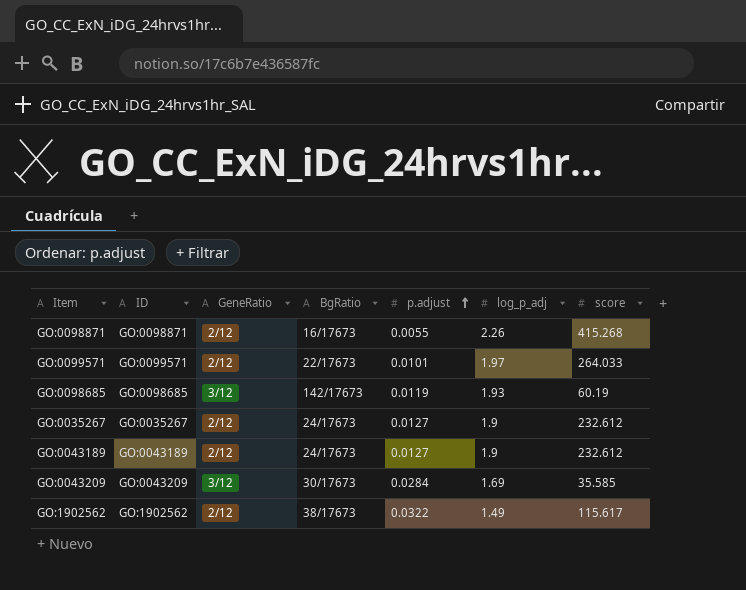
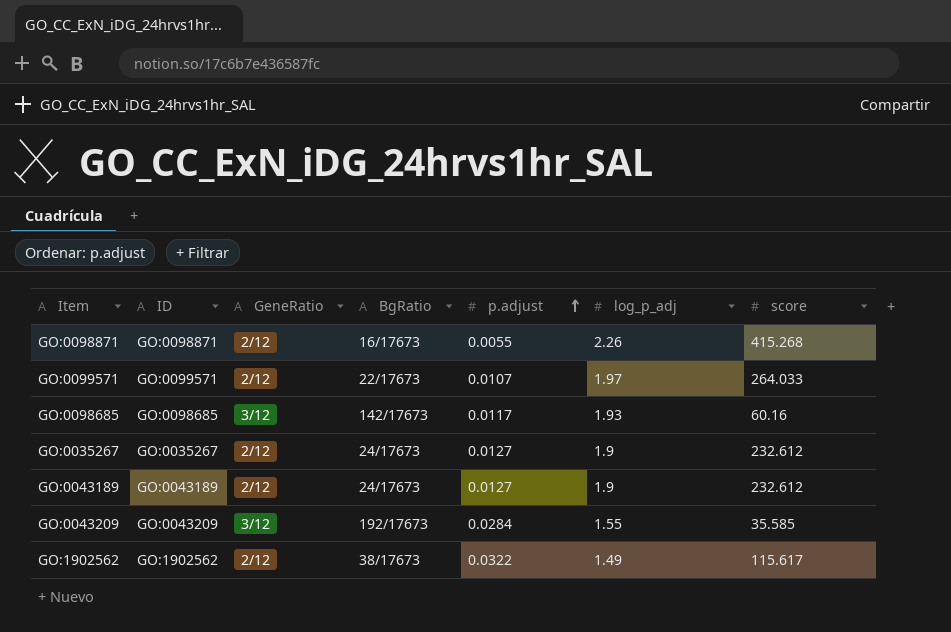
GO:0099571 | p.adjust: 0.0101 -> 0.0107
GO:0098685 | p.adjust: 0.0119 -> 0.0117
GO:0098685 | score: 60.19 -> 60.16
GO:0043209 | BgRatio: 30/17673 -> 192/17673
GO:0043209 | log_p_adj: 1.69 -> 1.55

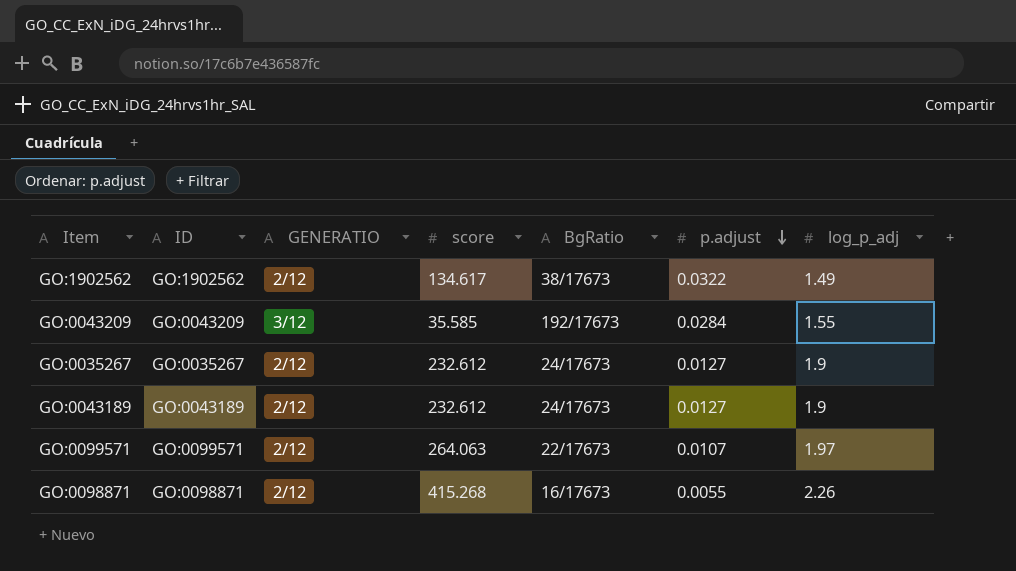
row order: p.adjust ascending -> p.adjust descending
column name: GeneRatio -> GENERATIO
column score | position: 7 -> 4
row GO:0098685: GO:0098685 | 3/12 | 142/17673 | 0.0117 | 1.93 | 60.16 -> none
GO:1902562 | score: 115.617 -> 134.617
GO:0099571 | score: 264.033 -> 264.063

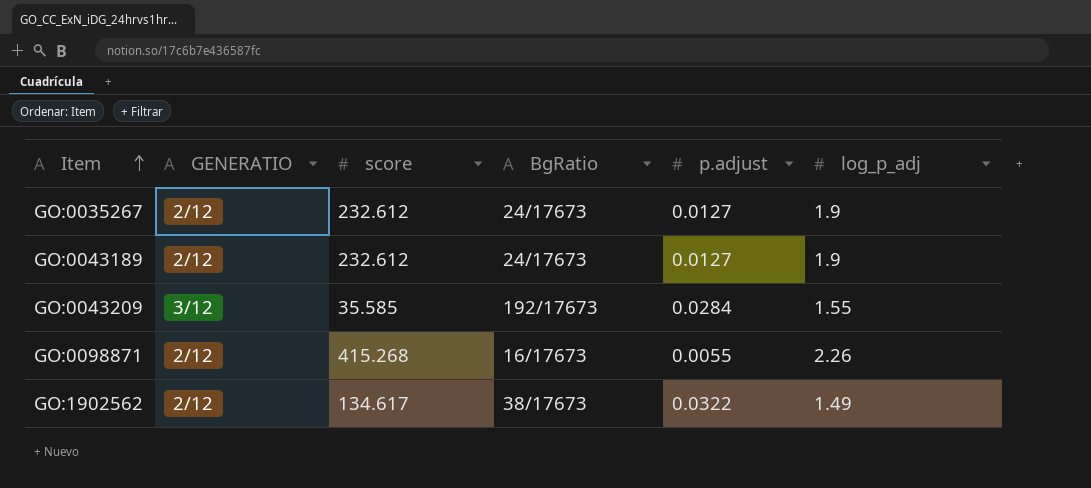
row order: p.adjust descending -> Item ascending
column ID | position: 2 -> none
row GO:0099571: GO:0099571 | 2/12 | 264.063 | 22/17673 | 0.0107 | 1.97 -> none

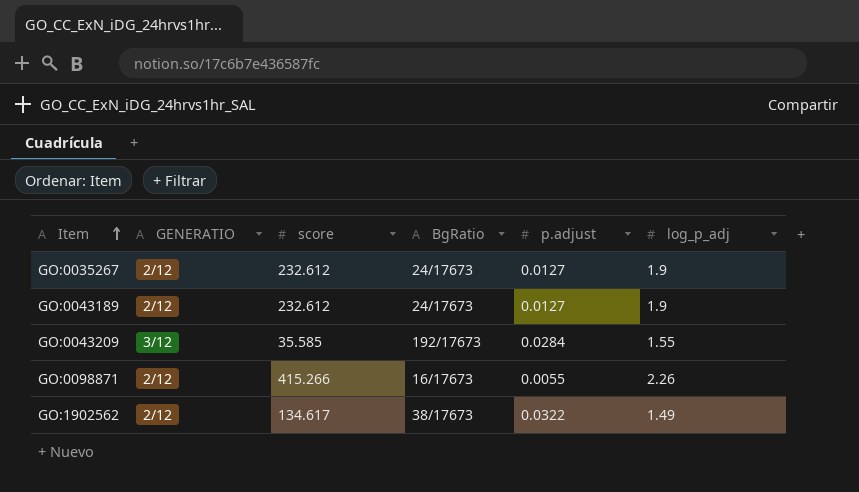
GO:0098871 | score: 415.268 -> 415.266

